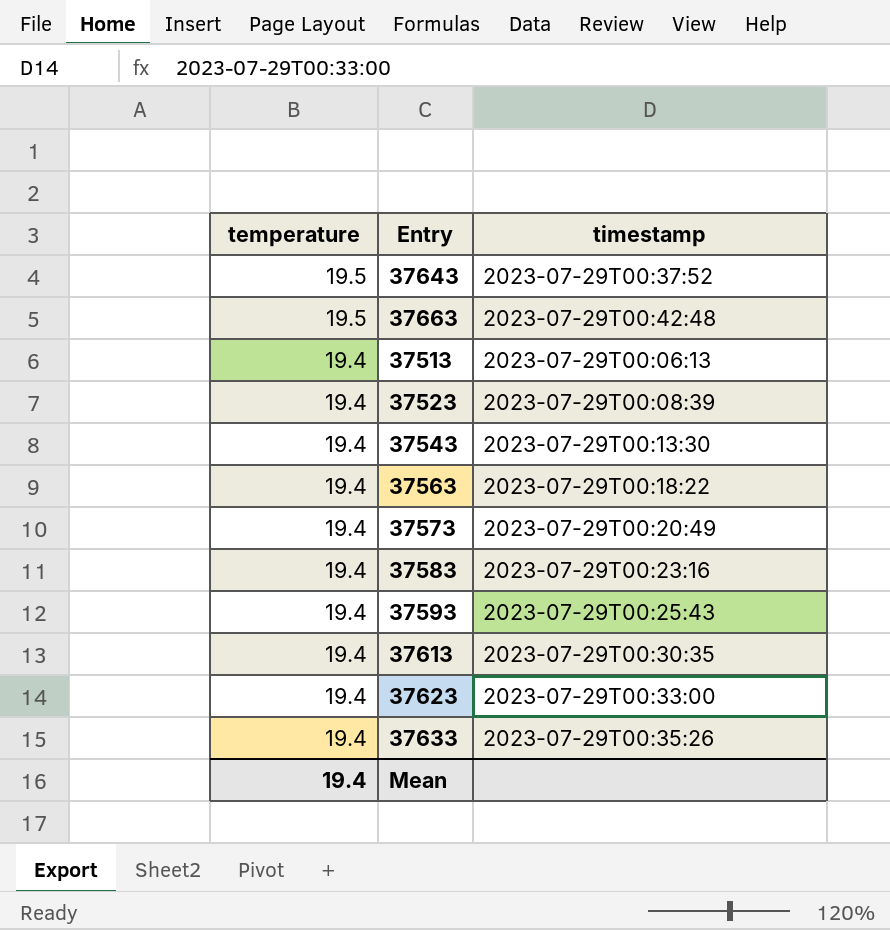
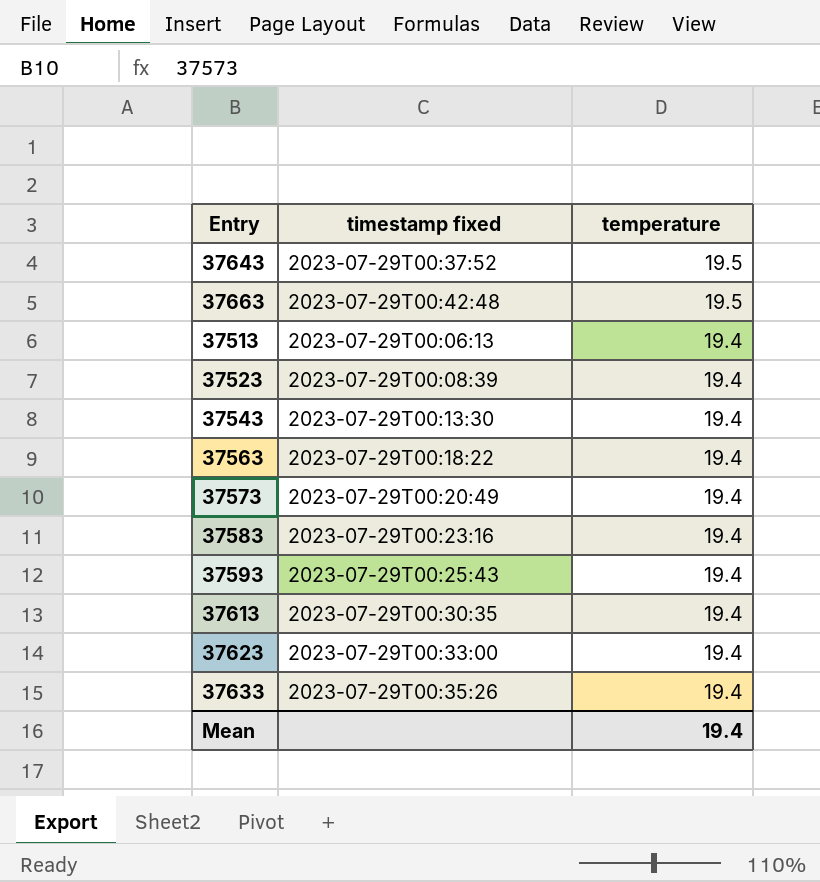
column name: timestamp -> timestamp fixed
column temperature | position: 1 -> 3

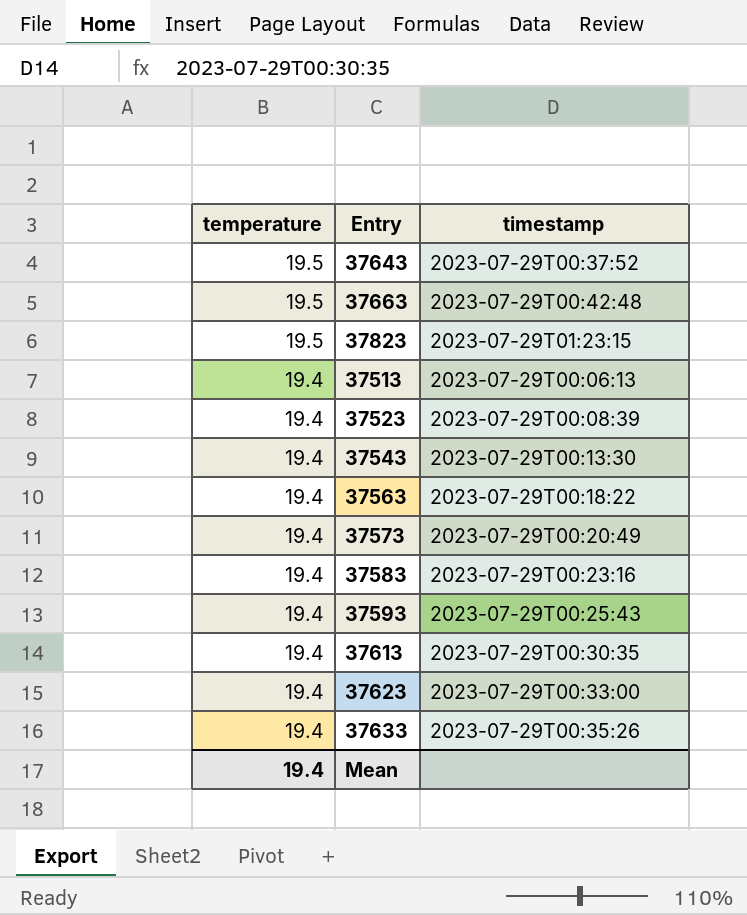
column temperature | position: 3 -> 1
column name: timestamp fixed -> timestamp
row 37823: none -> 19.5 | 2023-07-29T01:23:15

